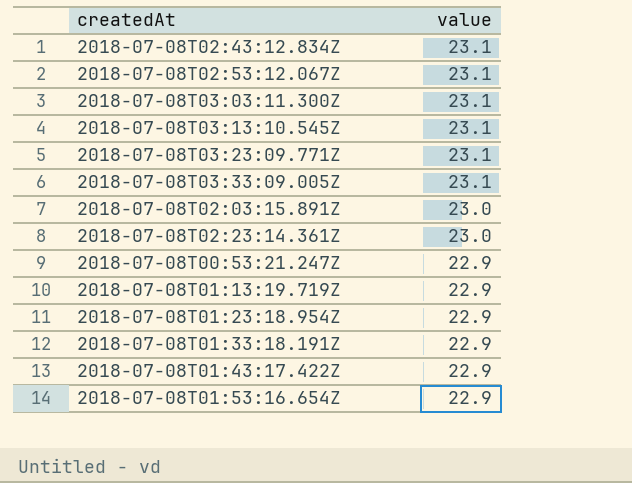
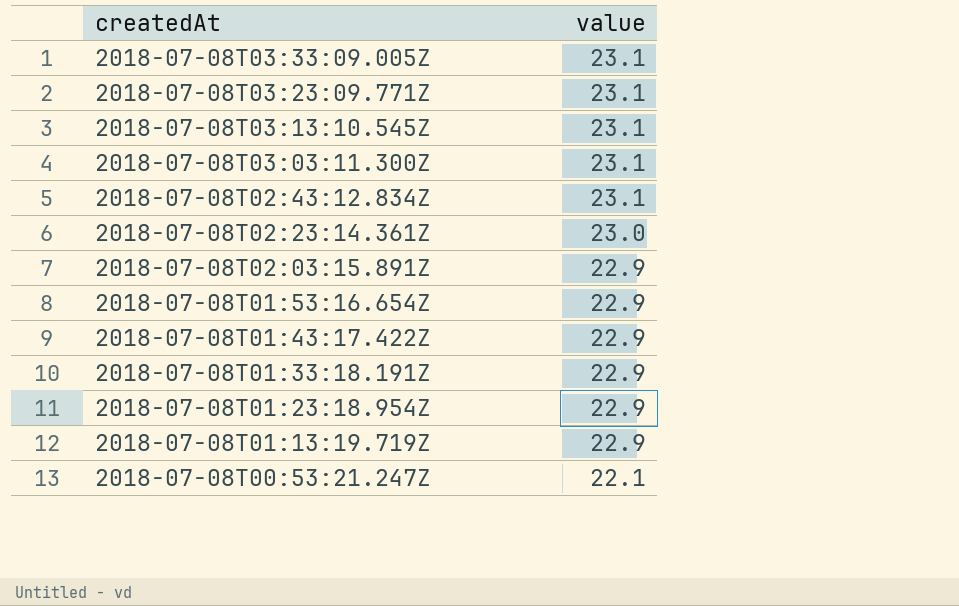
row order: value descending -> createdAt descending
row 2018-07-08T02:53:12.067Z: 23.1 -> none
2018-07-08T02:03:15.891Z | value: 23.0 -> 22.9
2018-07-08T00:53:21.247Z | value: 22.9 -> 22.1

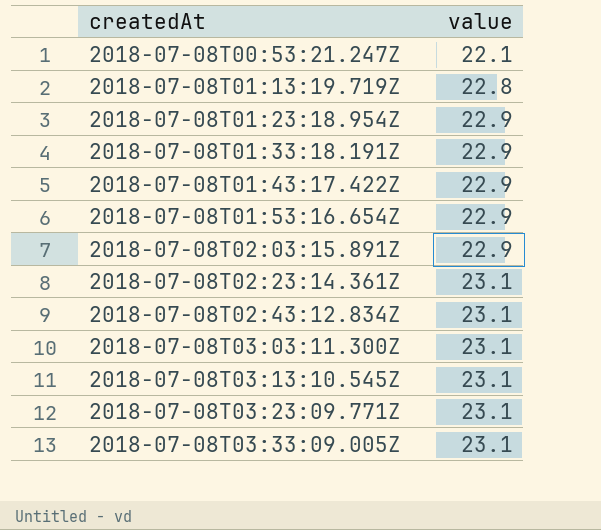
row order: createdAt descending -> createdAt ascending
2018-07-08T01:13:19.719Z | value: 22.9 -> 22.8
2018-07-08T02:23:14.361Z | value: 23.0 -> 23.1

